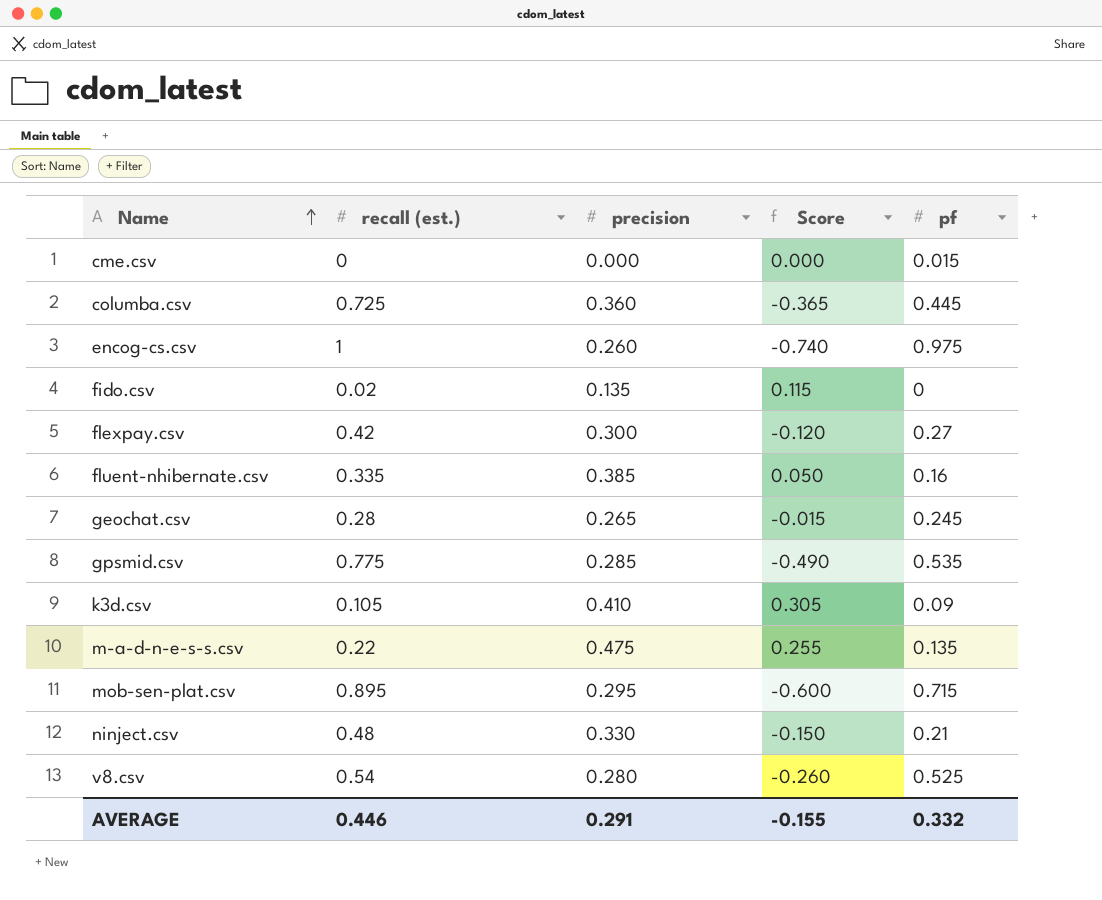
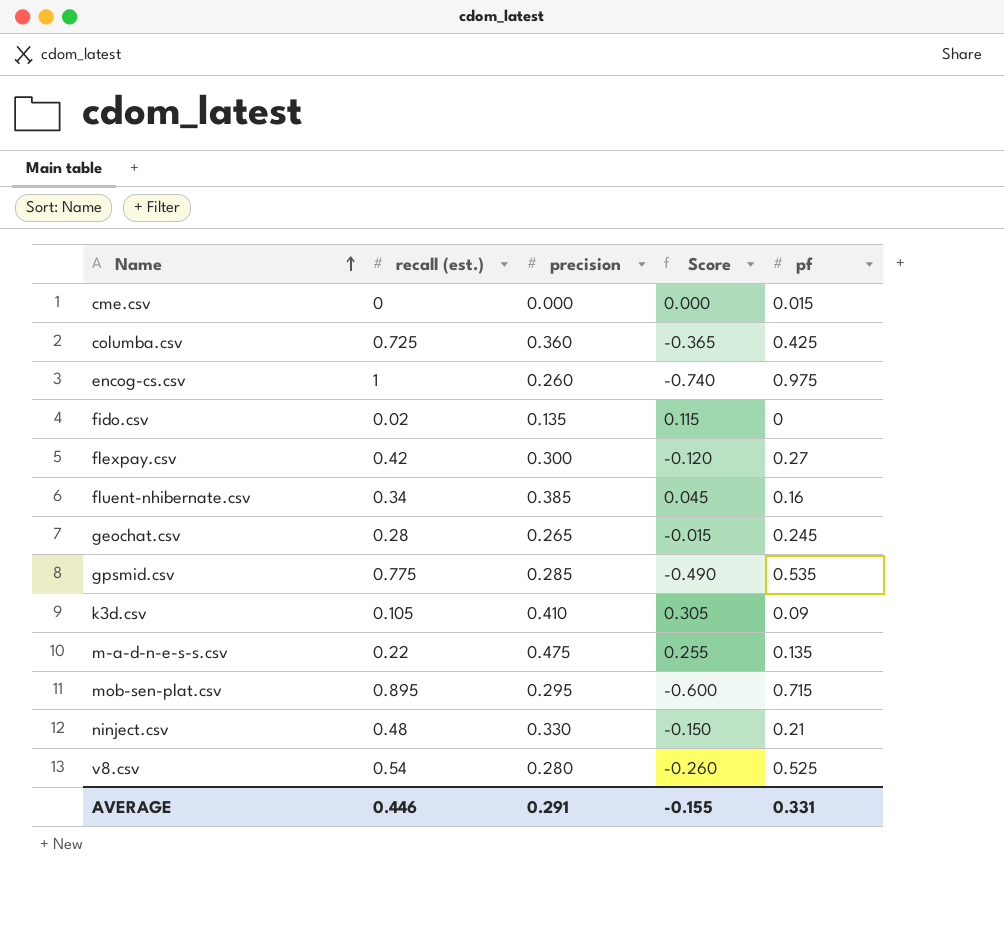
columba.csv | pf: 0.445 -> 0.425
fluent-nhibernate.csv | recall (est.): 0.335 -> 0.34
fluent-nhibernate.csv | Score: 0.050 -> 0.045
AVERAGE | pf: 0.332 -> 0.331

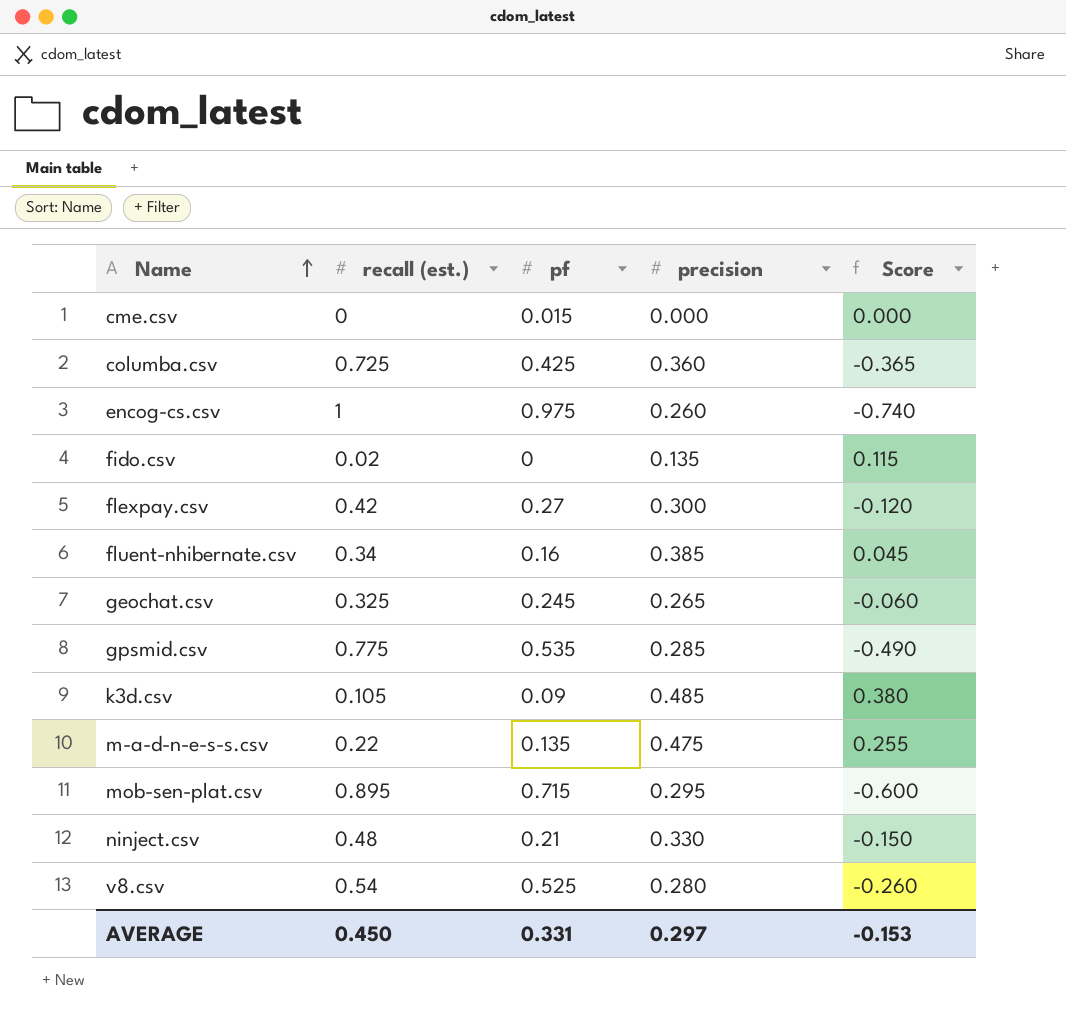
column pf | position: 5 -> 3
geochat.csv | recall (est.): 0.28 -> 0.325
geochat.csv | Score: -0.015 -> -0.060
k3d.csv | precision: 0.410 -> 0.485
k3d.csv | Score: 0.305 -> 0.380
AVERAGE | recall (est.): 0.446 -> 0.450
AVERAGE | precision: 0.291 -> 0.297
AVERAGE | Score: -0.155 -> -0.153

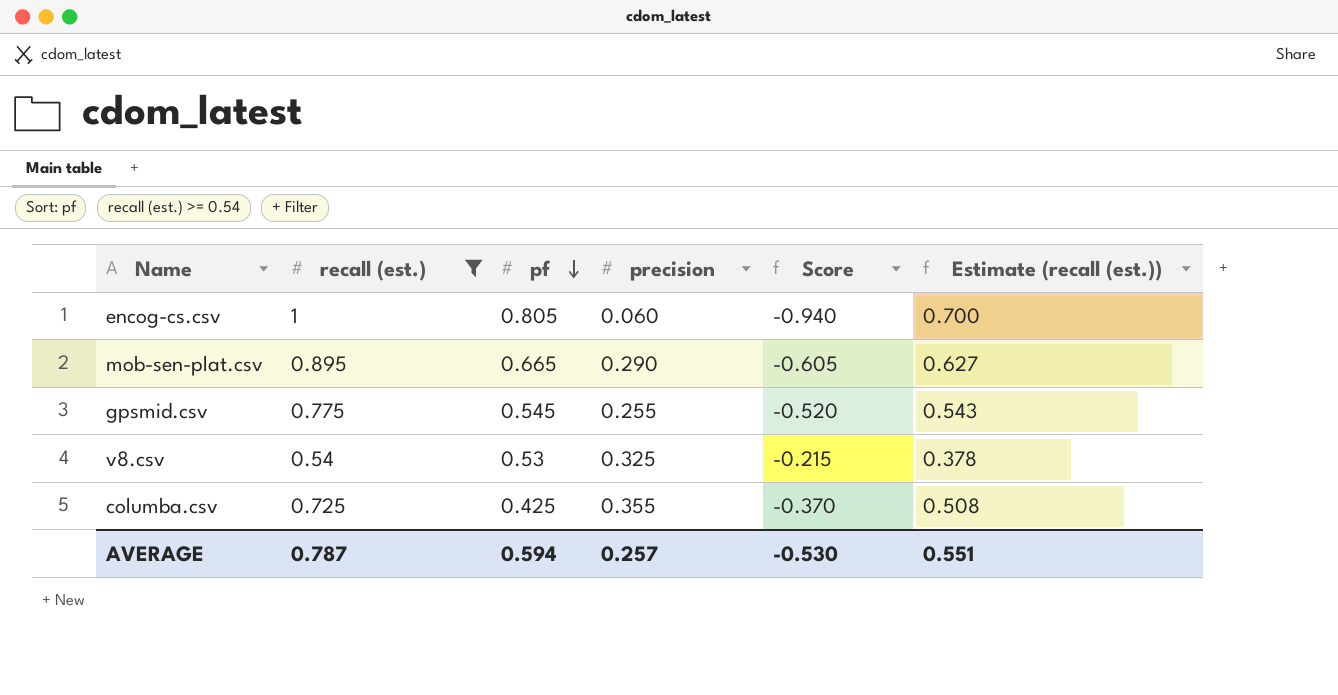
filter: none -> recall (est.) >= 0.54
row order: Name ascending -> pf descending
column Estimate (recall (est.)) | formula: none -> [recall (est.)] * 0.7
encog-cs.csv | pf: 0.975 -> 0.805
encog-cs.csv | precision: 0.260 -> 0.060
encog-cs.csv | Score: -0.740 -> -0.940
mob-sen-plat.csv | pf: 0.715 -> 0.665
mob-sen-plat.csv | precision: 0.295 -> 0.290
mob-sen-plat.csv | Score: -0.600 -> -0.605
gpsmid.csv | pf: 0.535 -> 0.545
gpsmid.csv | precision: 0.285 -> 0.255
gpsmid.csv | Score: -0.490 -> -0.520
v8.csv | pf: 0.525 -> 0.53
v8.csv | precision: 0.280 -> 0.325
v8.csv | Score: -0.260 -> -0.215
columba.csv | precision: 0.360 -> 0.355
columba.csv | Score: -0.365 -> -0.370
AVERAGE | recall (est.): 0.450 -> 0.787
AVERAGE | pf: 0.331 -> 0.594
AVERAGE | precision: 0.297 -> 0.257
AVERAGE | Score: -0.153 -> -0.530

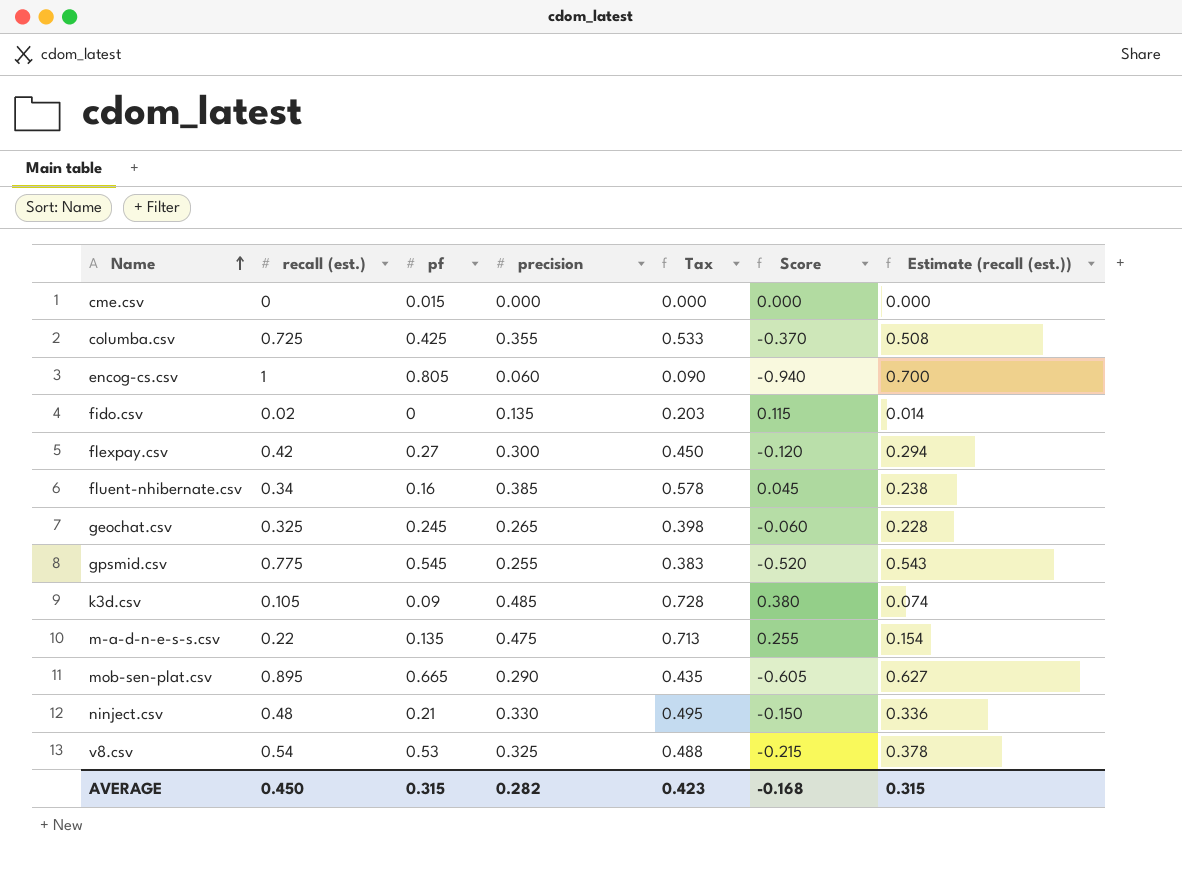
filter: recall (est.) >= 0.54 -> none
row order: pf descending -> Name ascending
column Tax | formula: none -> [precision] * 1.5
AVERAGE | recall (est.): 0.787 -> 0.450
AVERAGE | pf: 0.594 -> 0.315
AVERAGE | precision: 0.257 -> 0.282
AVERAGE | Score: -0.530 -> -0.168
AVERAGE | Estimate (recall (est.)): 0.551 -> 0.315

